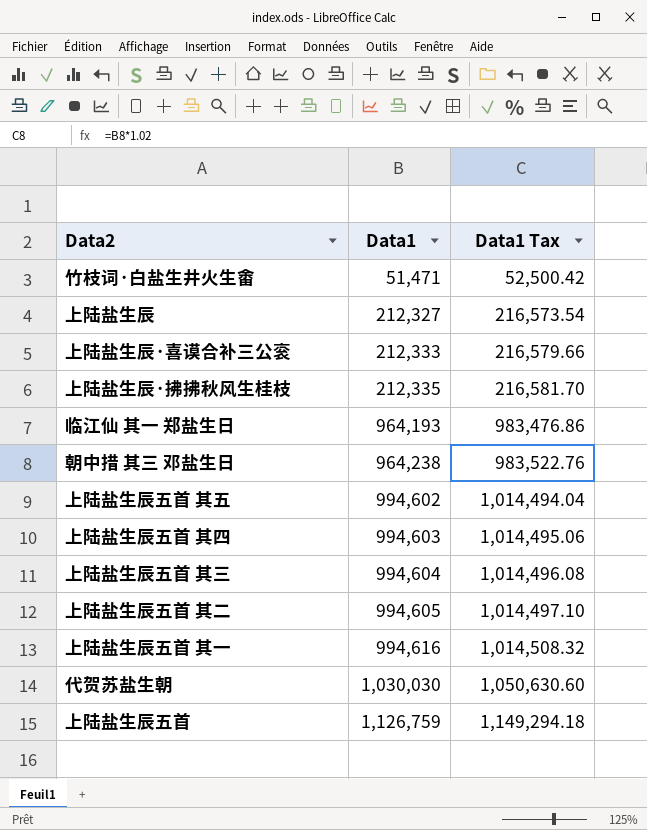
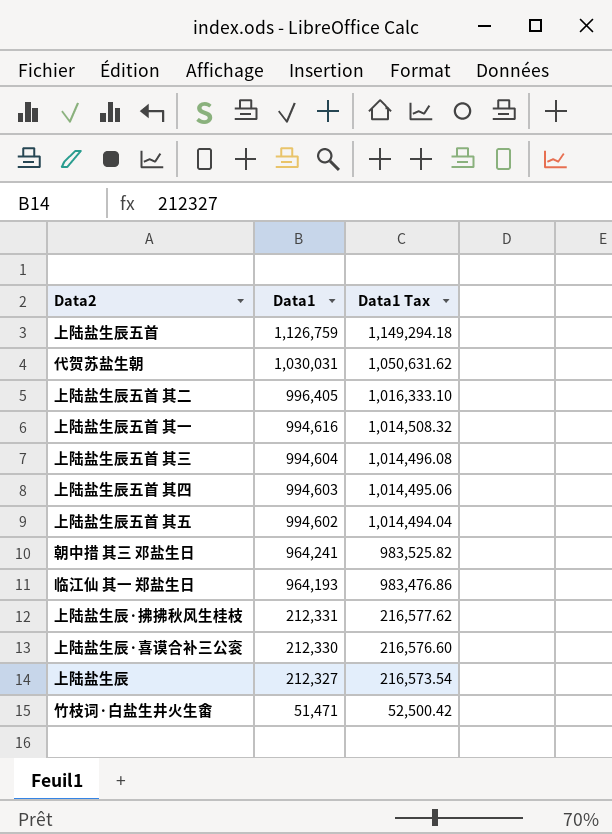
row order: Data1 ascending -> Data1 descending
代贺苏盐生朝 | Data1: 1,030,030 -> 1,030,031
代贺苏盐生朝 | Data1 Tax: 1,050,630.60 -> 1,050,631.62
上陆盐生辰五首 其二 | Data1: 994,605 -> 996,405
上陆盐生辰五首 其二 | Data1 Tax: 1,014,497.10 -> 1,016,333.10
朝中措 其三 邓盐生日 | Data1: 964,238 -> 964,241
朝中措 其三 邓盐生日 | Data1 Tax: 983,522.76 -> 983,525.82
上陆盐生辰·拂拂秋风生桂枝 | Data1: 212,335 -> 212,331
上陆盐生辰·拂拂秋风生桂枝 | Data1 Tax: 216,581.70 -> 216,577.62
上陆盐生辰·喜谟合补三公衮 | Data1: 212,333 -> 212,330
上陆盐生辰·喜谟合补三公衮 | Data1 Tax: 216,579.66 -> 216,576.60

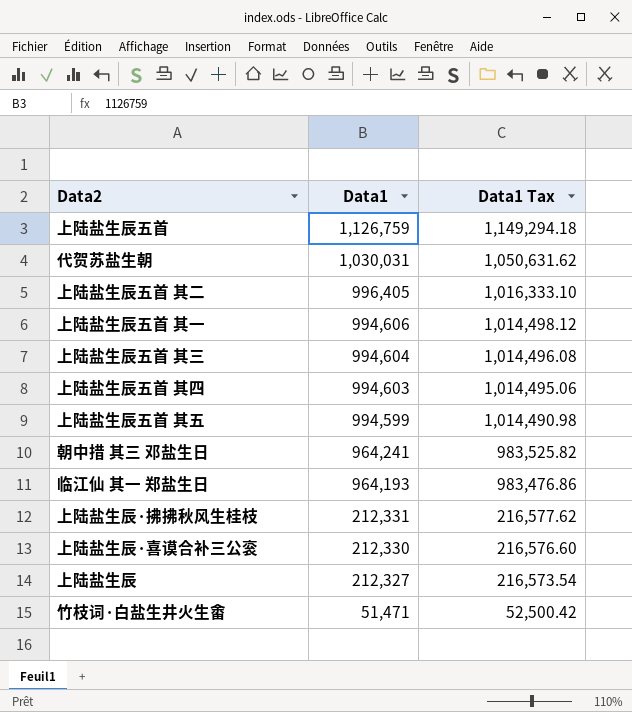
上陆盐生辰五首 其一 | Data1: 994,616 -> 994,606
上陆盐生辰五首 其一 | Data1 Tax: 1,014,508.32 -> 1,014,498.12
上陆盐生辰五首 其五 | Data1: 994,602 -> 994,599
上陆盐生辰五首 其五 | Data1 Tax: 1,014,494.04 -> 1,014,490.98

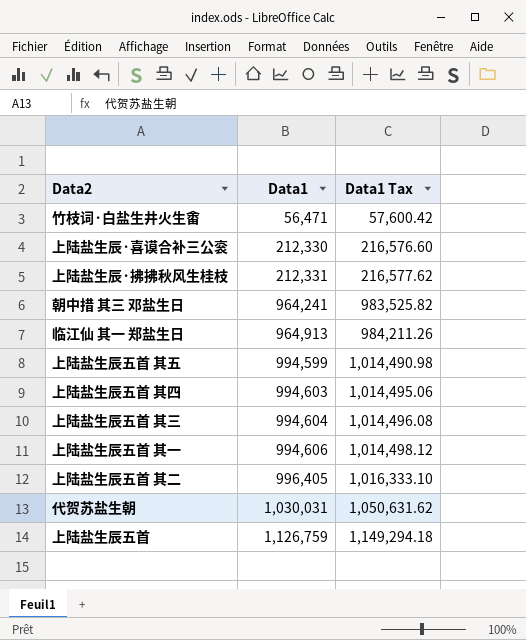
row order: Data1 descending -> Data1 ascending
row 上陆盐生辰: 212,327 | 216,573.54 -> none
竹枝词·白盐生井火生畬 | Data1: 51,471 -> 56,471
竹枝词·白盐生井火生畬 | Data1 Tax: 52,500.42 -> 57,600.42
临江仙 其一 郑盐生日 | Data1: 964,193 -> 964,913
临江仙 其一 郑盐生日 | Data1 Tax: 983,476.86 -> 984,211.26

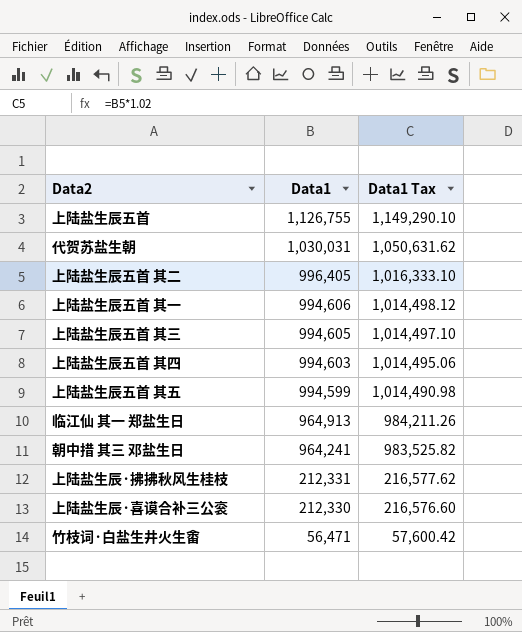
row order: Data1 ascending -> Data1 descending
上陆盐生辰五首 | Data1: 1,126,759 -> 1,126,755
上陆盐生辰五首 | Data1 Tax: 1,149,294.18 -> 1,149,290.10
上陆盐生辰五首 其三 | Data1: 994,604 -> 994,605
上陆盐生辰五首 其三 | Data1 Tax: 1,014,496.08 -> 1,014,497.10

